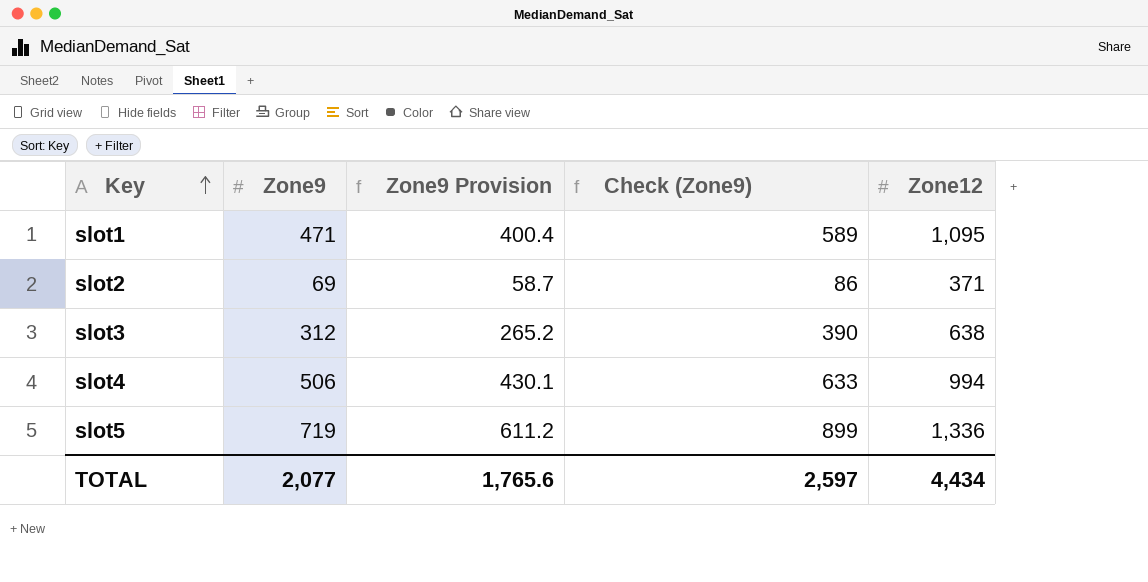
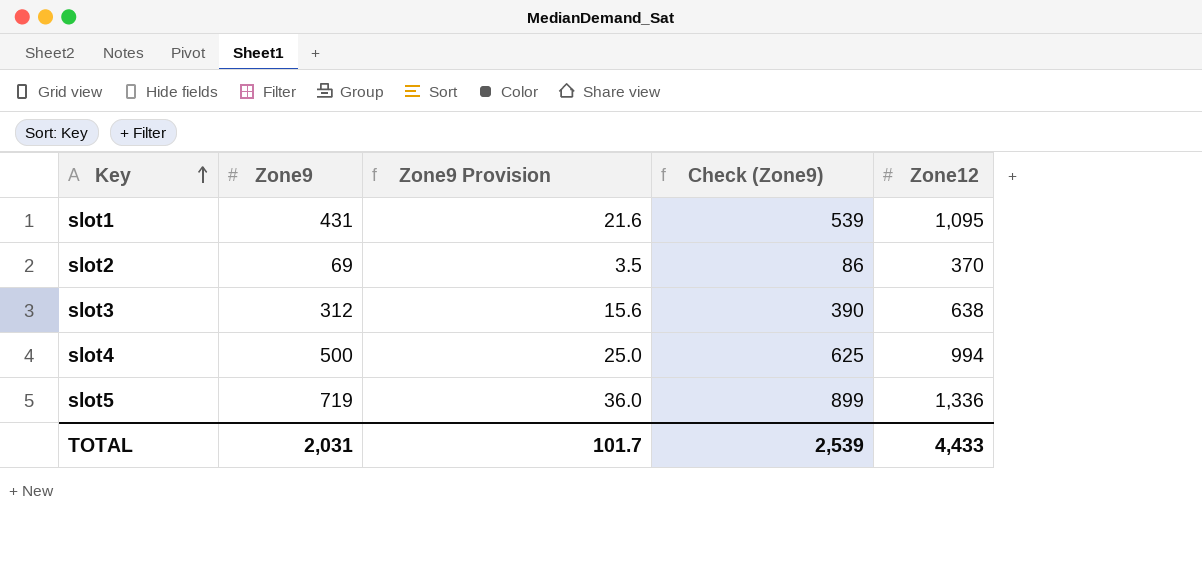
column Zone9 Provision | formula: [Zone9] * 0.85 -> [Zone9] * 0.05
slot1 | Zone9: 471 -> 431
slot1 | Check (Zone9): 589 -> 539
slot2 | Zone12: 371 -> 370
slot4 | Zone9: 506 -> 500
slot4 | Check (Zone9): 633 -> 625
TOTAL | Zone9: 2,077 -> 2,031
TOTAL | Zone9 Provision: 1,765.6 -> 101.7
TOTAL | Check (Zone9): 2,597 -> 2,539
TOTAL | Zone12: 4,434 -> 4,433

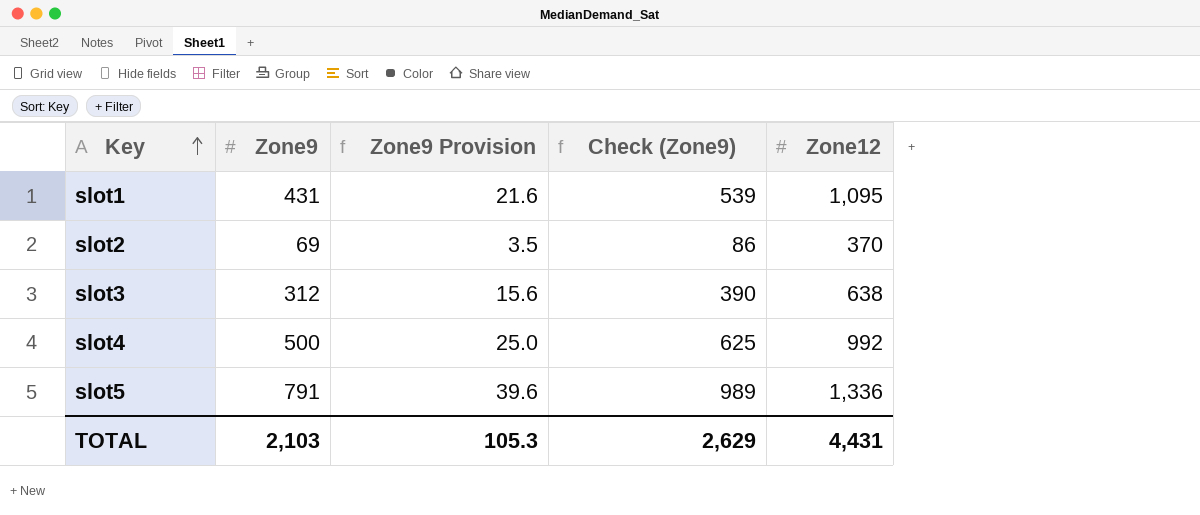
slot4 | Zone12: 994 -> 992
slot5 | Zone9: 719 -> 791
slot5 | Zone9 Provision: 36.0 -> 39.6
slot5 | Check (Zone9): 899 -> 989
TOTAL | Zone9: 2,031 -> 2,103
TOTAL | Zone9 Provision: 101.7 -> 105.3
TOTAL | Check (Zone9): 2,539 -> 2,629
TOTAL | Zone12: 4,433 -> 4,431

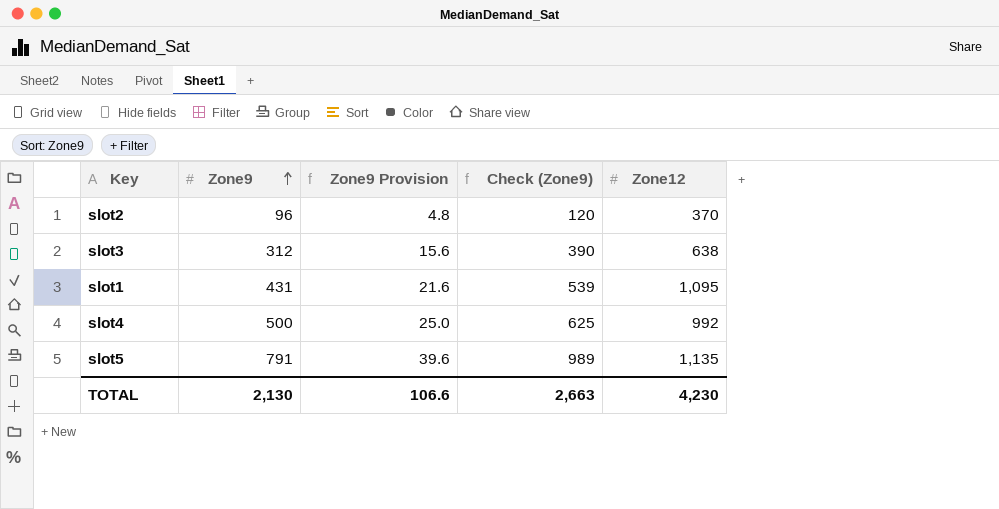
row order: Key ascending -> Zone9 ascending
slot2 | Zone9: 69 -> 96
slot2 | Zone9 Provision: 3.5 -> 4.8
slot2 | Check (Zone9): 86 -> 120
slot5 | Zone12: 1,336 -> 1,135
TOTAL | Zone9: 2,103 -> 2,130
TOTAL | Zone9 Provision: 105.3 -> 106.6
TOTAL | Check (Zone9): 2,629 -> 2,663
TOTAL | Zone12: 4,431 -> 4,230

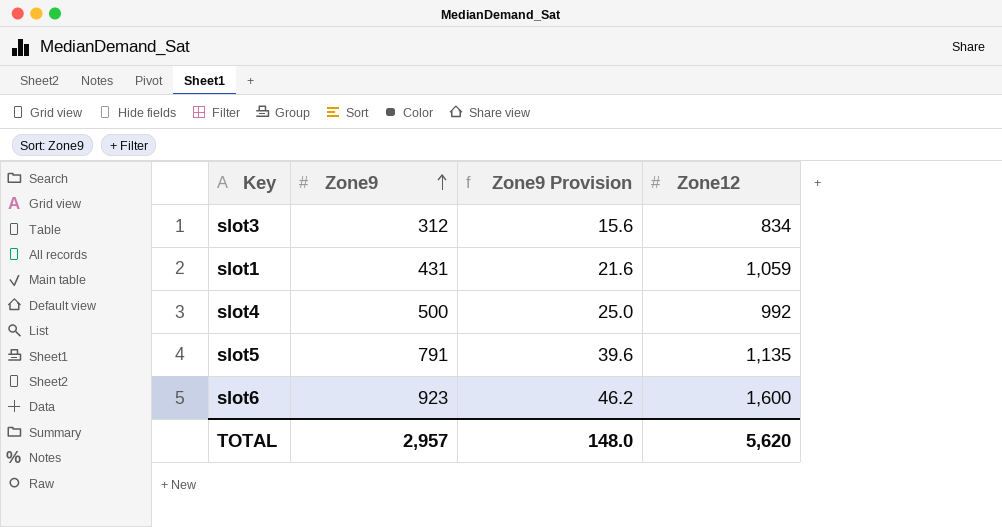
column Check (Zone9) | formula: [Zone9] * 1.25 -> none
row slot2: 96 | 4.8 | 120 | 370 -> none
slot3 | Zone12: 638 -> 834
slot1 | Zone12: 1,095 -> 1,059
row slot6: none -> 923 | 46.2 | 1,600
TOTAL | Zone9: 2,130 -> 2,957
TOTAL | Zone9 Provision: 106.6 -> 148.0
TOTAL | Zone12: 4,230 -> 5,620

